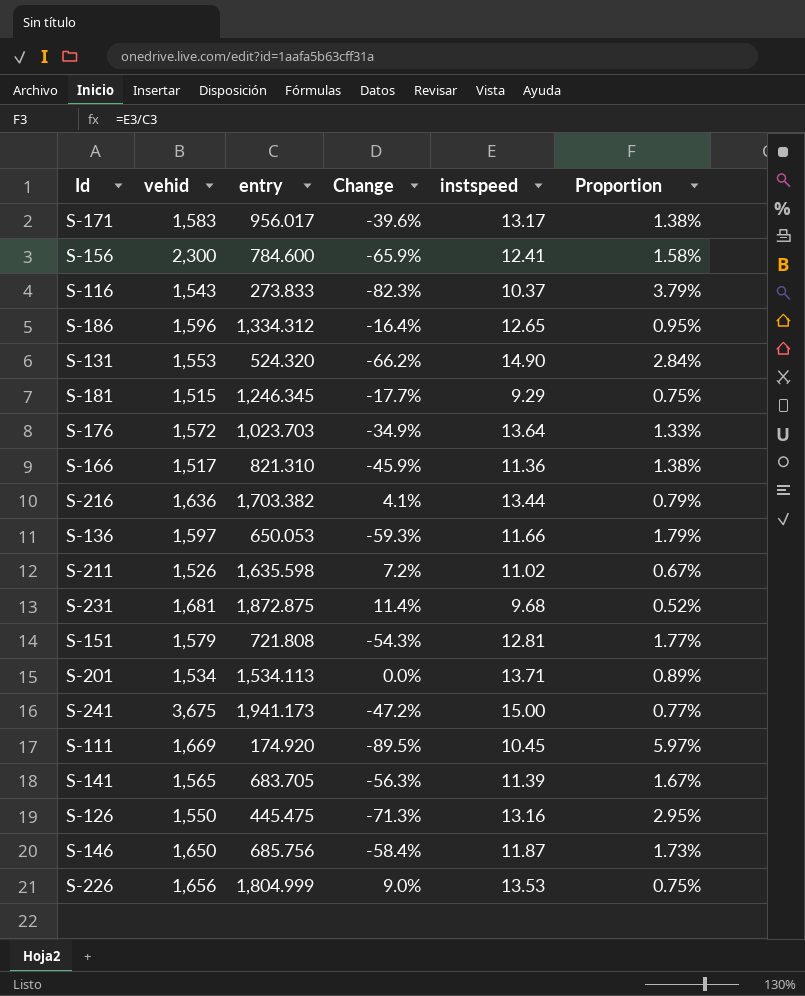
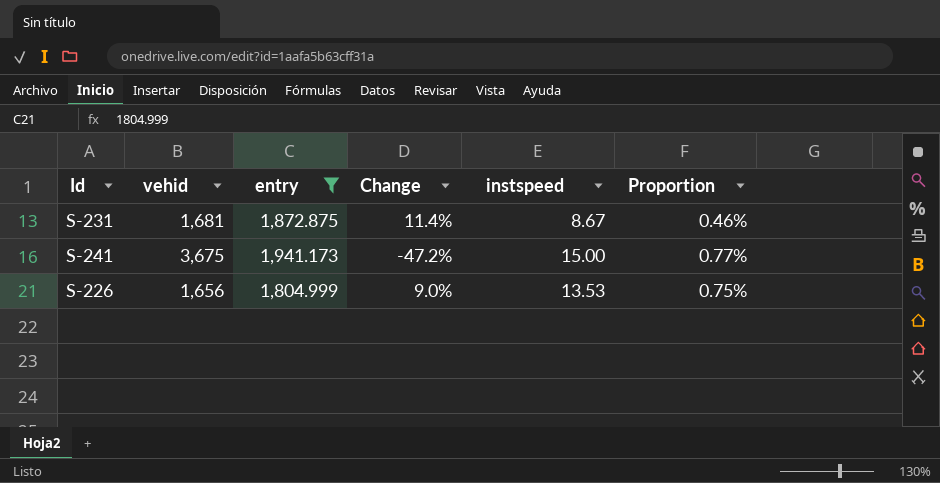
filter: none -> entry >= 1,804.999
S-231 | instspeed: 9.68 -> 8.67
S-231 | Proportion: 0.52% -> 0.46%

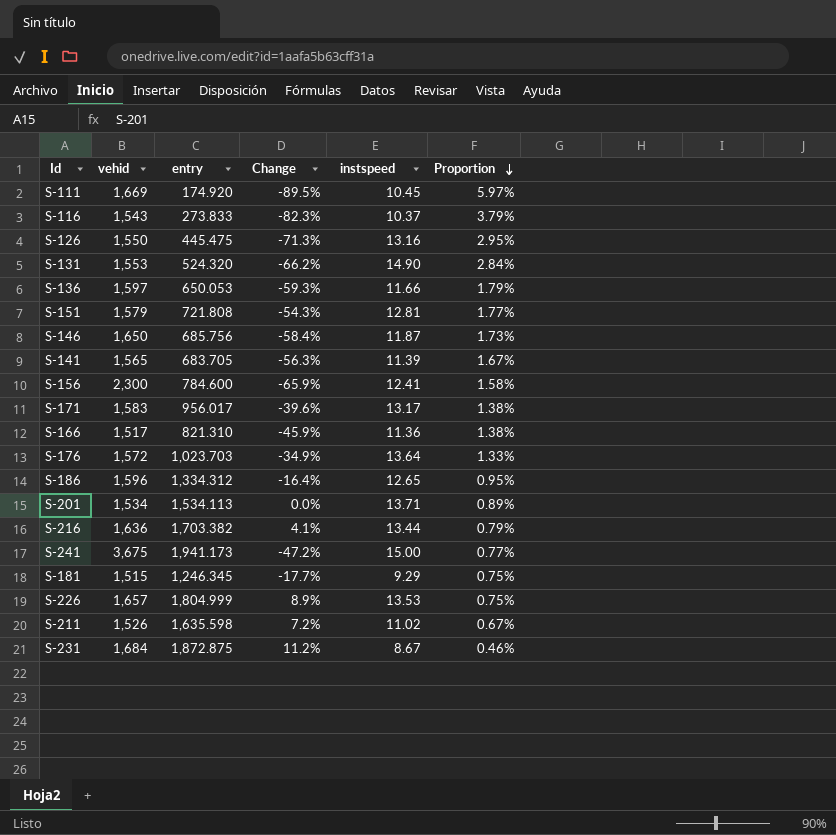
filter: entry >= 1,804.999 -> none
row order: none -> Proportion descending
S-226 | vehid: 1,656 -> 1,657
S-226 | Change: 9.0% -> 8.9%
S-231 | vehid: 1,681 -> 1,684
S-231 | Change: 11.4% -> 11.2%

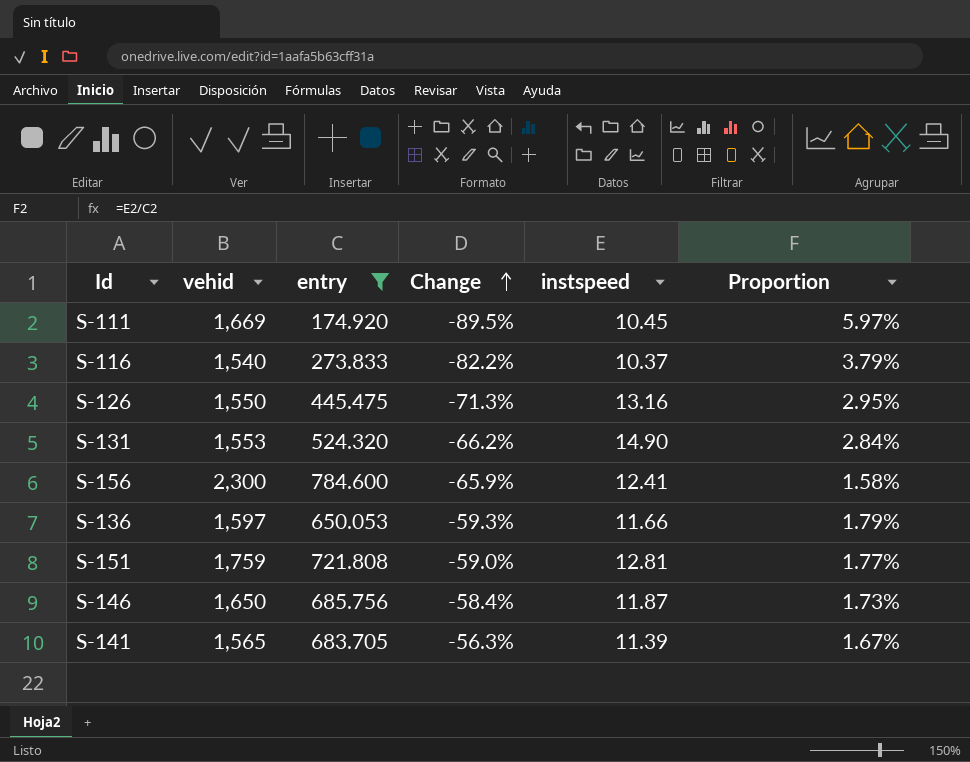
filter: none -> entry <= 784.600
row order: Proportion descending -> Change ascending
S-116 | vehid: 1,543 -> 1,540
S-116 | Change: -82.3% -> -82.2%
S-151 | vehid: 1,579 -> 1,759
S-151 | Change: -54.3% -> -59.0%

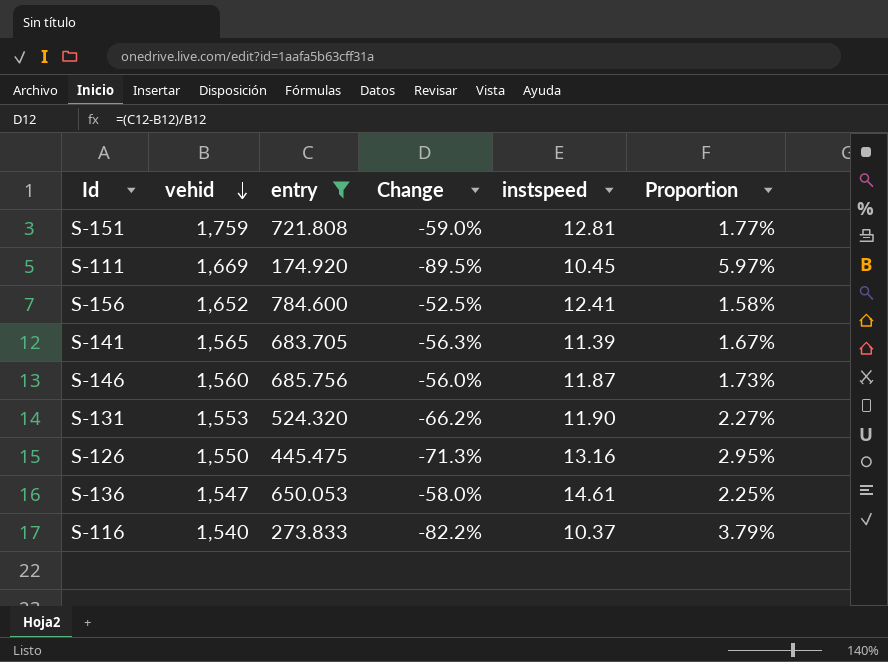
row order: Change ascending -> vehid descending
S-156 | vehid: 2,300 -> 1,652
S-156 | Change: -65.9% -> -52.5%
S-146 | vehid: 1,650 -> 1,560
S-146 | Change: -58.4% -> -56.0%
S-131 | instspeed: 14.90 -> 11.90
S-131 | Proportion: 2.84% -> 2.27%
S-136 | vehid: 1,597 -> 1,547
S-136 | Change: -59.3% -> -58.0%
S-136 | instspeed: 11.66 -> 14.61
S-136 | Proportion: 1.79% -> 2.25%

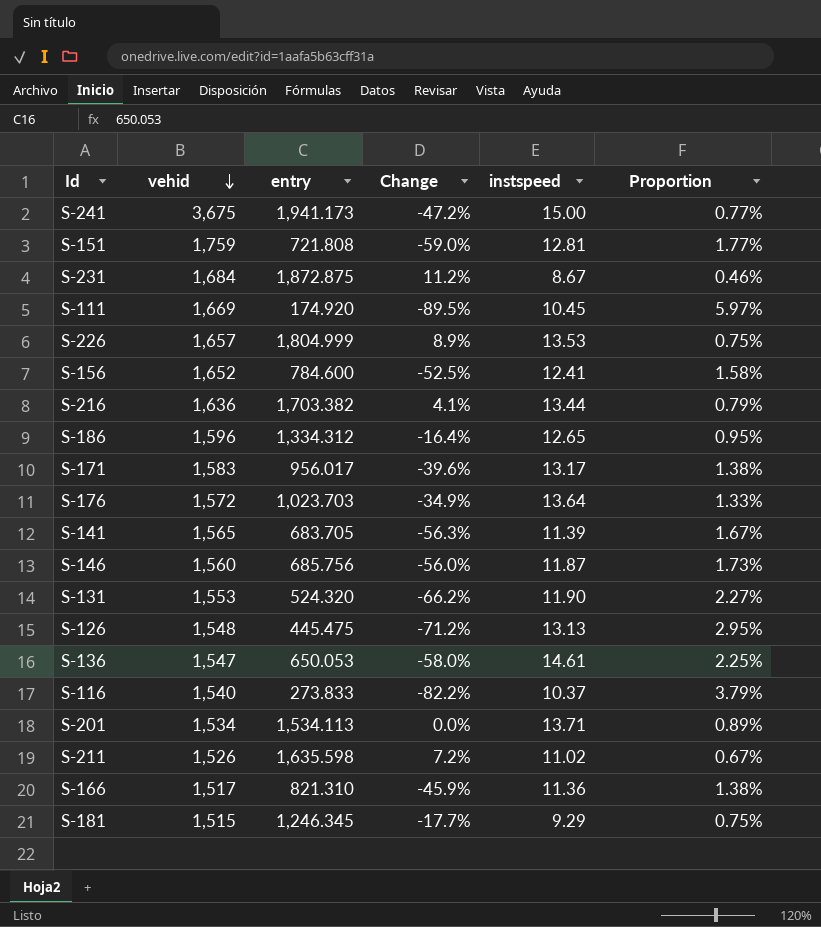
filter: entry <= 784.600 -> none
S-126 | vehid: 1,550 -> 1,548
S-126 | Change: -71.3% -> -71.2%
S-126 | instspeed: 13.16 -> 13.13

